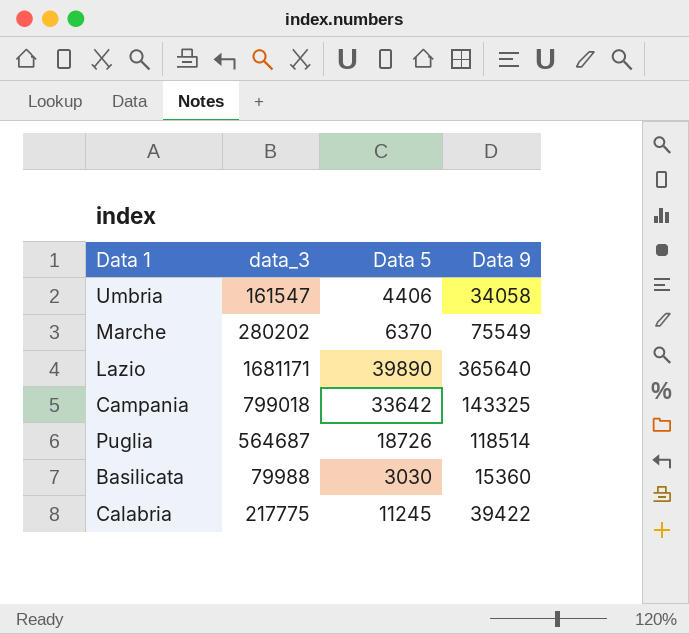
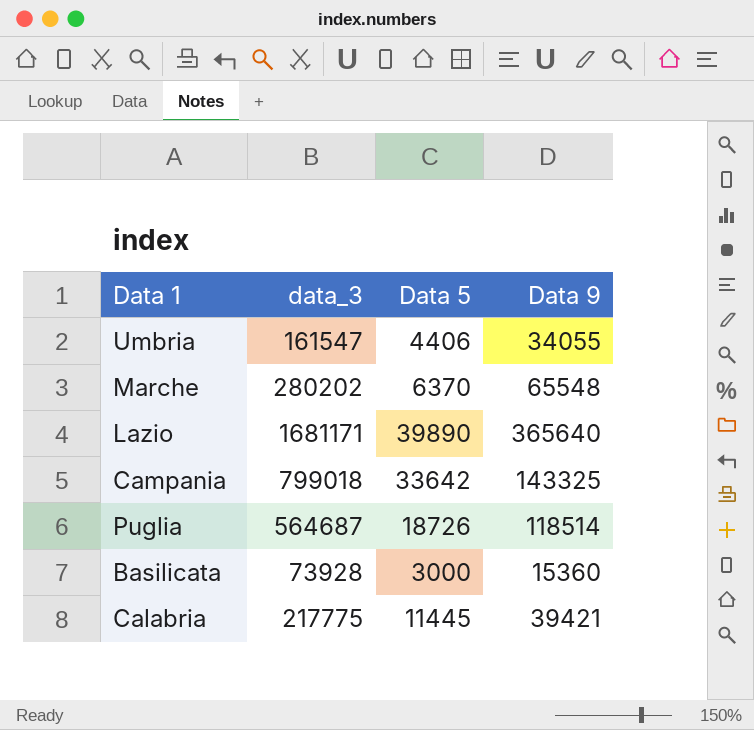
Umbria | Data 9: 34058 -> 34055
Marche | Data 9: 75549 -> 65548
Basilicata | data_3: 79988 -> 73928
Basilicata | Data 5: 3030 -> 3000
Calabria | Data 5: 11245 -> 11445
Calabria | Data 9: 39422 -> 39421

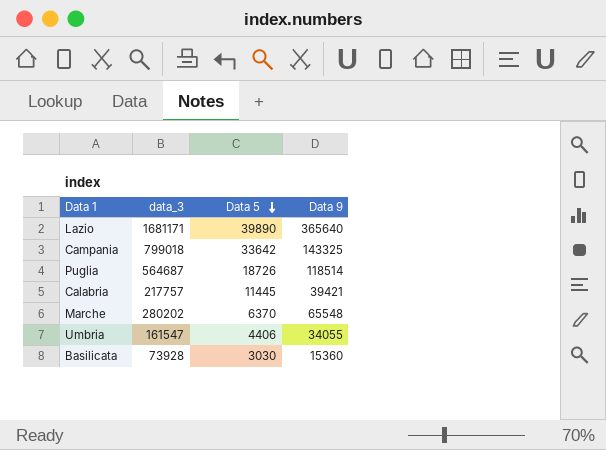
row order: none -> Data 5 descending
Calabria | data_3: 217775 -> 217757
Basilicata | Data 5: 3000 -> 3030

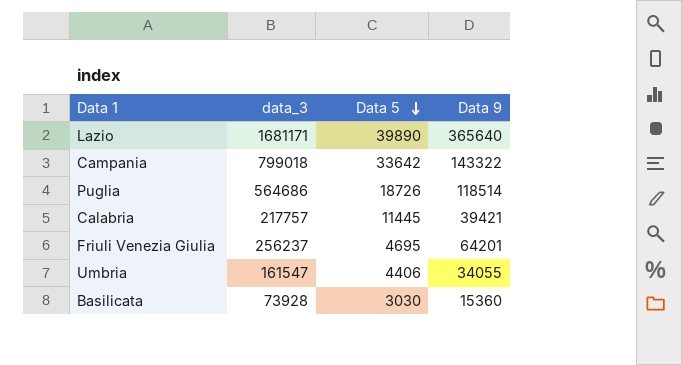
row Marche: 280202 | 6370 | 65548 -> none
Campania | Data 9: 143325 -> 143322
Puglia | data_3: 564687 -> 564686
row Friuli Venezia Giulia: none -> 256237 | 4695 | 64201

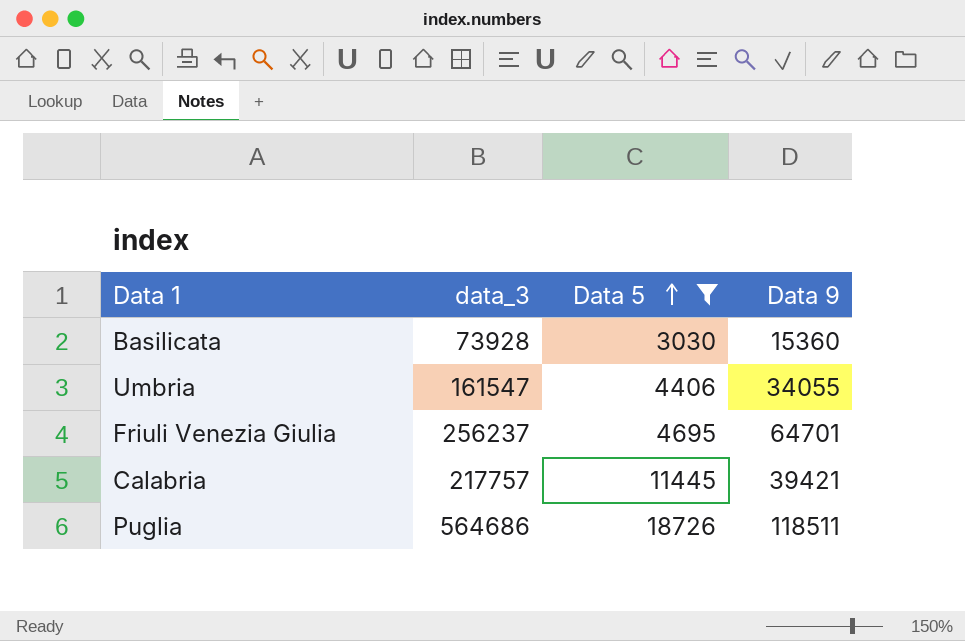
filter: none -> Data 5 <= 18726
row order: Data 5 descending -> Data 5 ascending
Friuli Venezia Giulia | Data 9: 64201 -> 64701
Puglia | Data 9: 118514 -> 118511

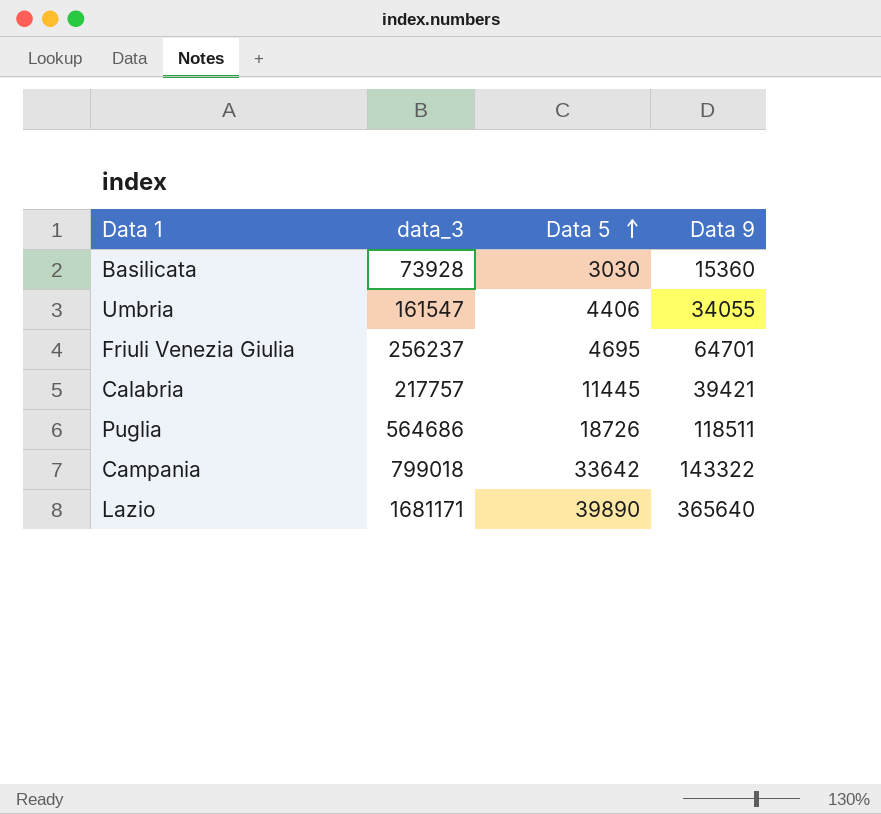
filter: Data 5 <= 18726 -> none

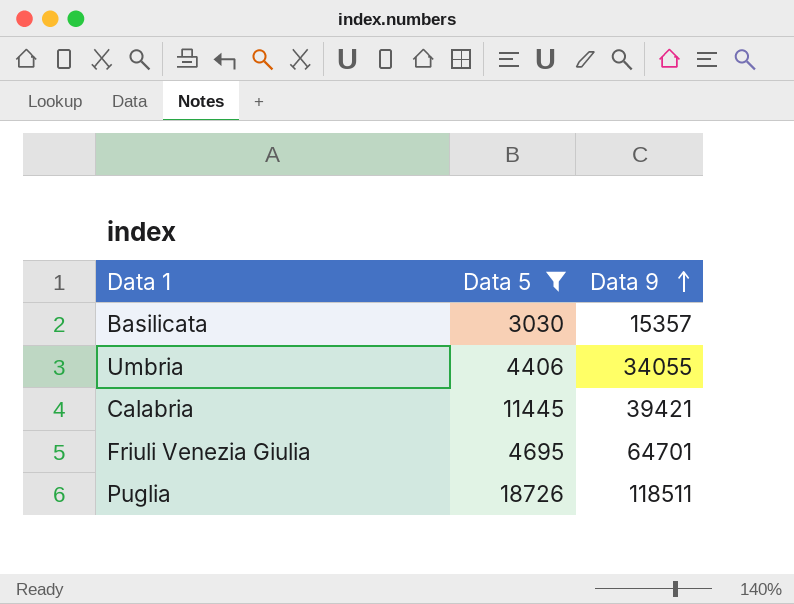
filter: none -> Data 5 <= 18726
row order: Data 5 ascending -> Data 9 ascending
column data_3 | position: 2 -> none
Basilicata | Data 9: 15360 -> 15357

